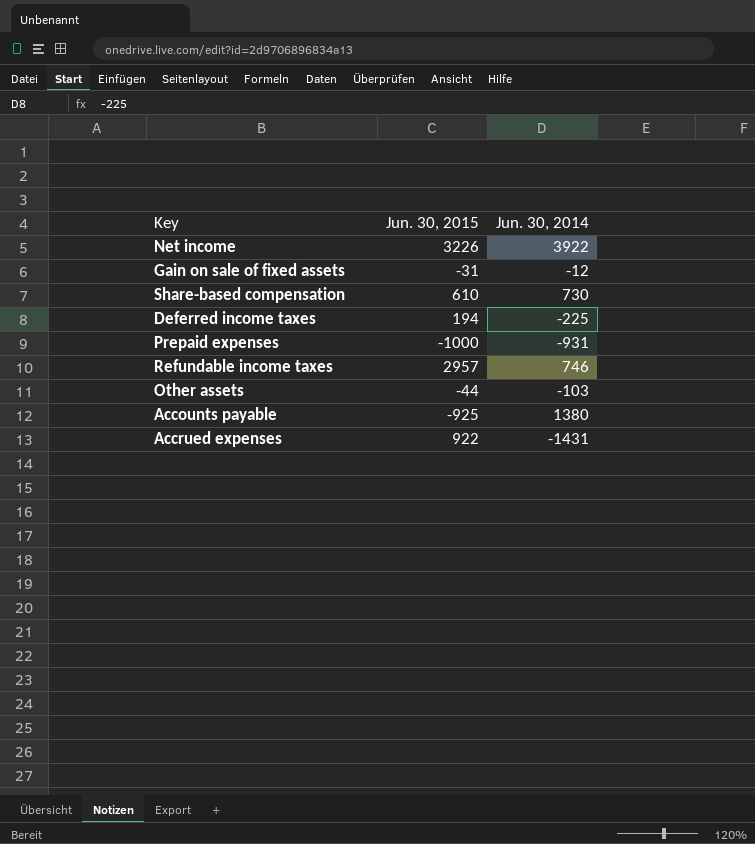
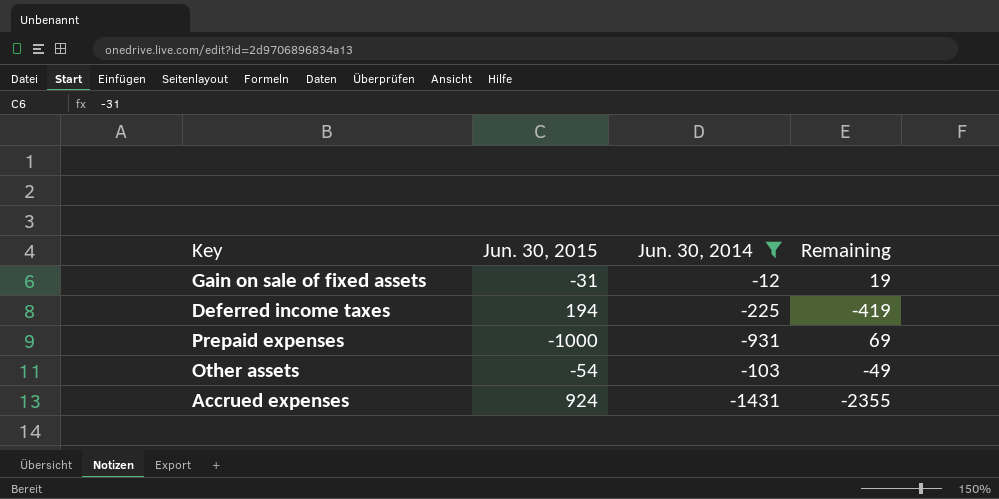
filter: none -> Jun. 30, 2014 <= -12
column Remaining | formula: none -> [Jun. 30, 2014] - [Jun. 30, 2015]
Other assets | Jun. 30, 2015: -44 -> -54
Accrued expenses | Jun. 30, 2015: 922 -> 924

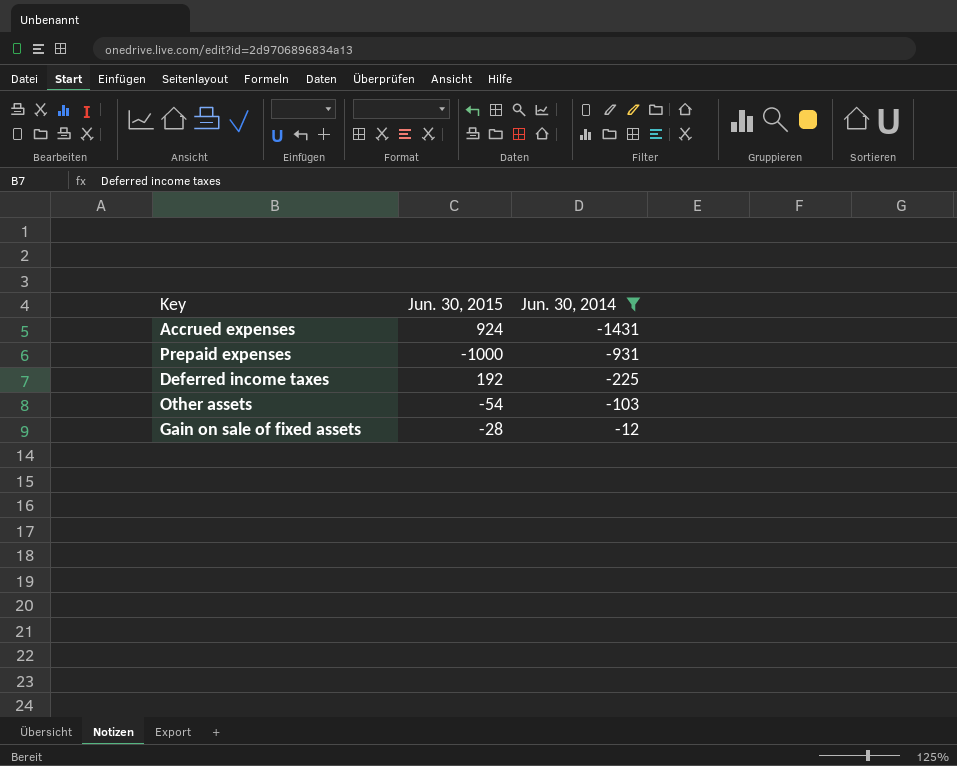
row order: none -> Jun. 30, 2014 ascending
column Remaining | formula: [Jun. 30, 2014] - [Jun. 30, 2015] -> none
Deferred income taxes | Jun. 30, 2015: 194 -> 192
Gain on sale of fixed assets | Jun. 30, 2015: -31 -> -28

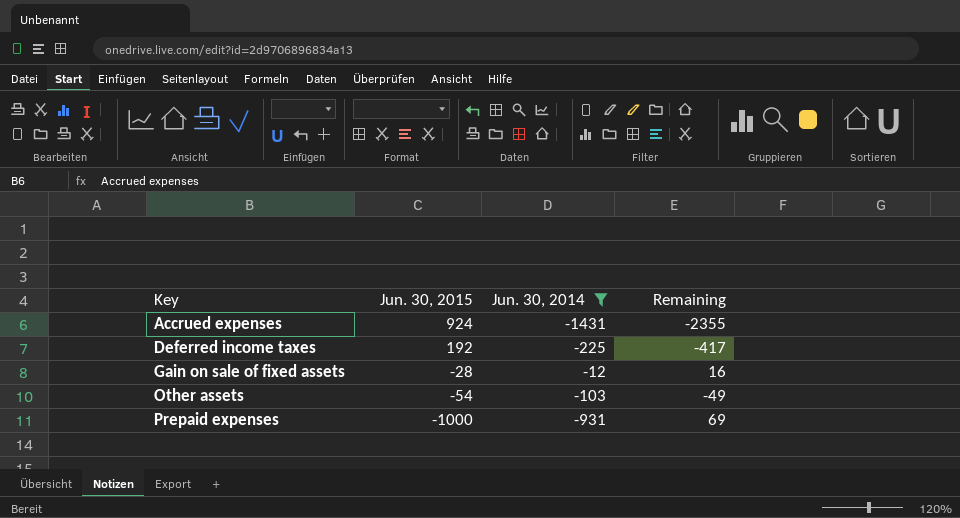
row order: Jun. 30, 2014 ascending -> Key ascending
column Remaining | formula: none -> [Jun. 30, 2014] - [Jun. 30, 2015]

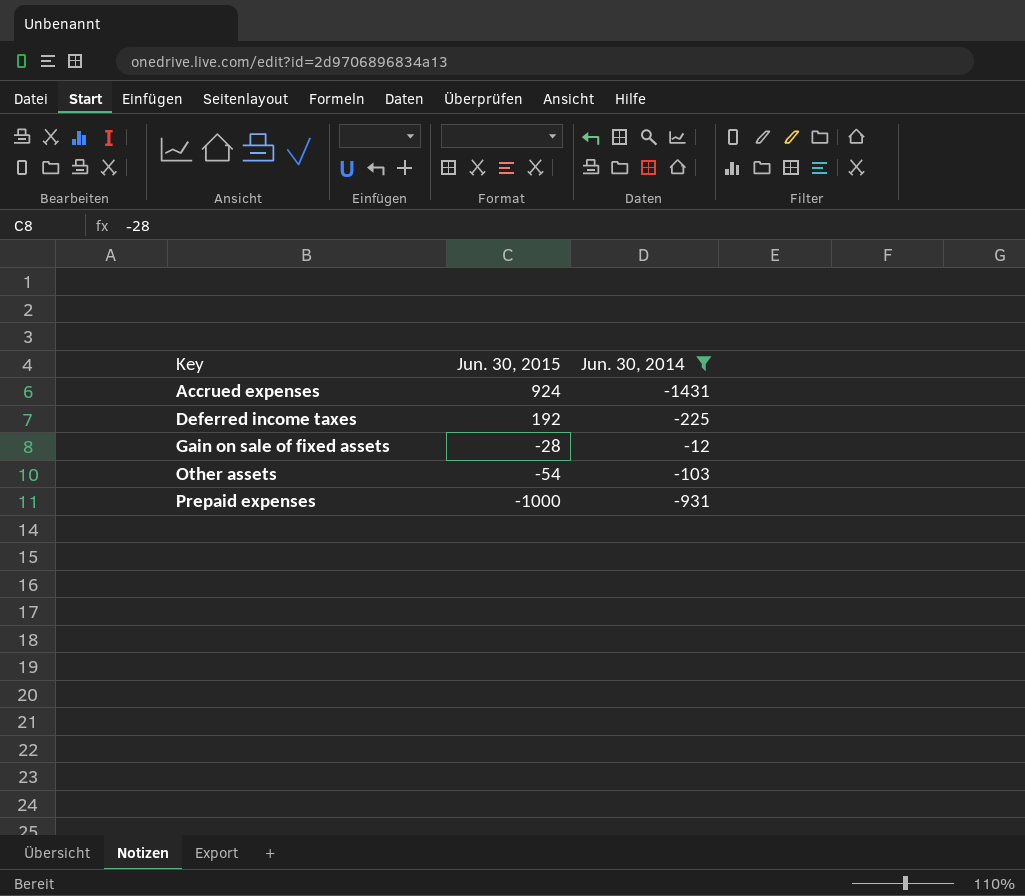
column Remaining | formula: [Jun. 30, 2014] - [Jun. 30, 2015] -> none

